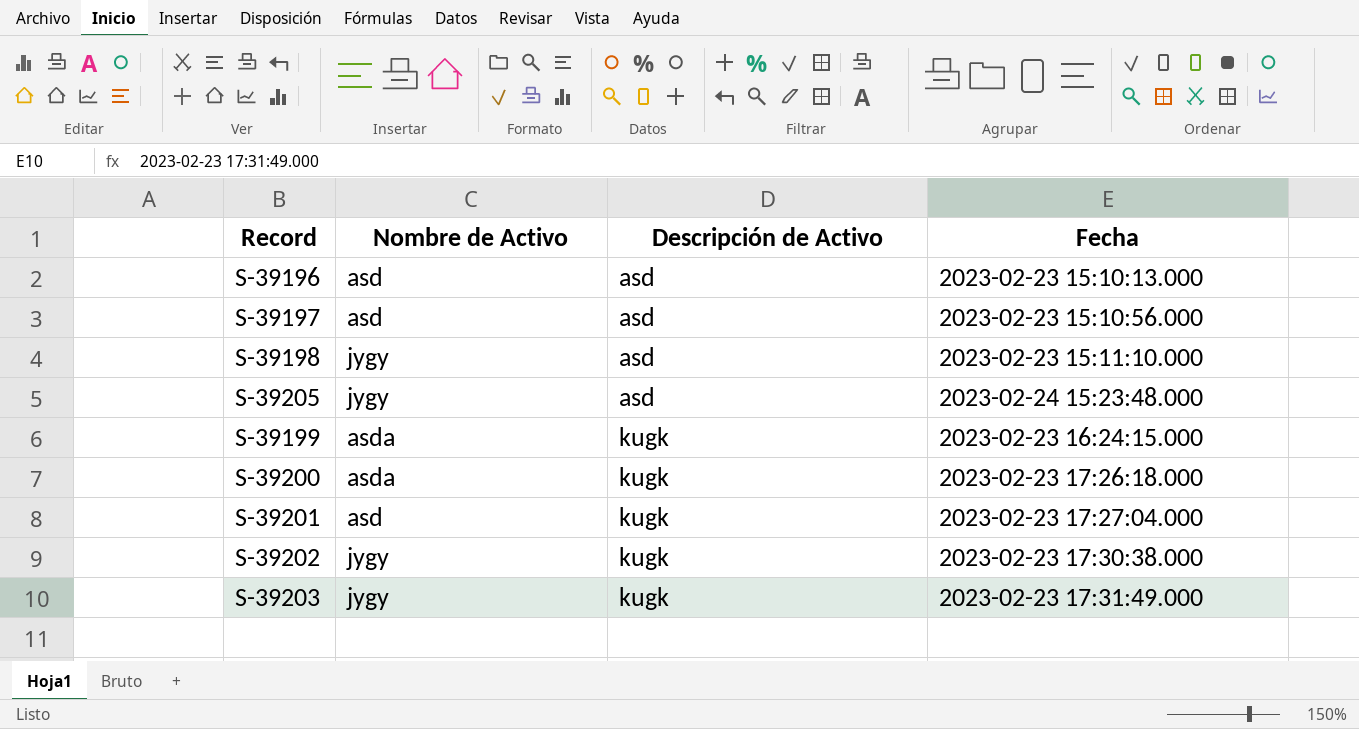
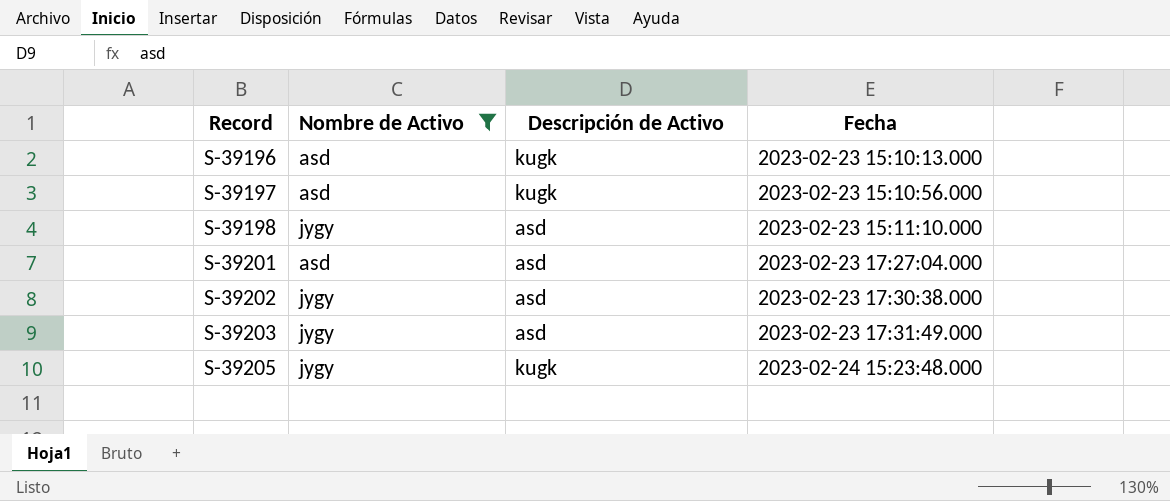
filter: none -> Nombre de Activo != asda
row order: Descripción de Activo ascending -> Record ascending
S-39196 | Descripción de Activo: asd -> kugk
S-39197 | Descripción de Activo: asd -> kugk
S-39201 | Descripción de Activo: kugk -> asd
S-39202 | Descripción de Activo: kugk -> asd
S-39203 | Descripción de Activo: kugk -> asd
S-39205 | Descripción de Activo: asd -> kugk

